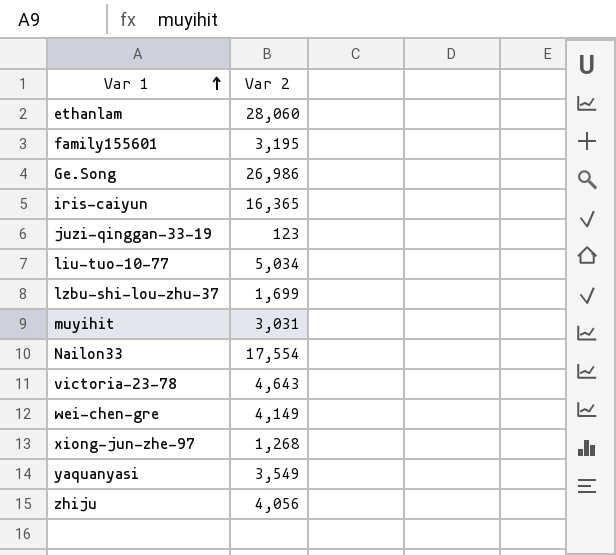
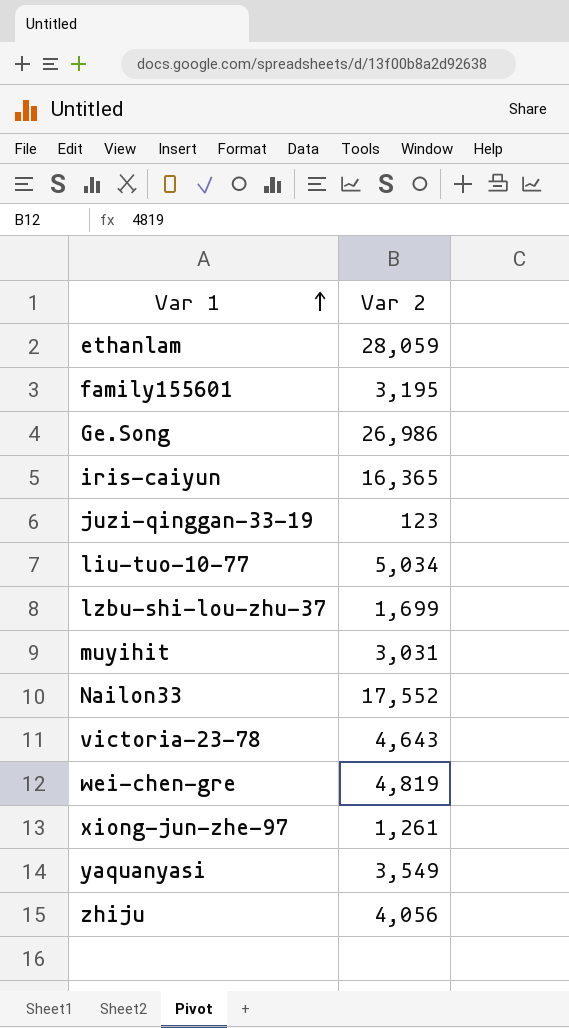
ethanlam | Var 2: 28,060 -> 28,059
Nailon33 | Var 2: 17,554 -> 17,552
wei-chen-gre | Var 2: 4,149 -> 4,819
xiong-jun-zhe-97 | Var 2: 1,268 -> 1,261

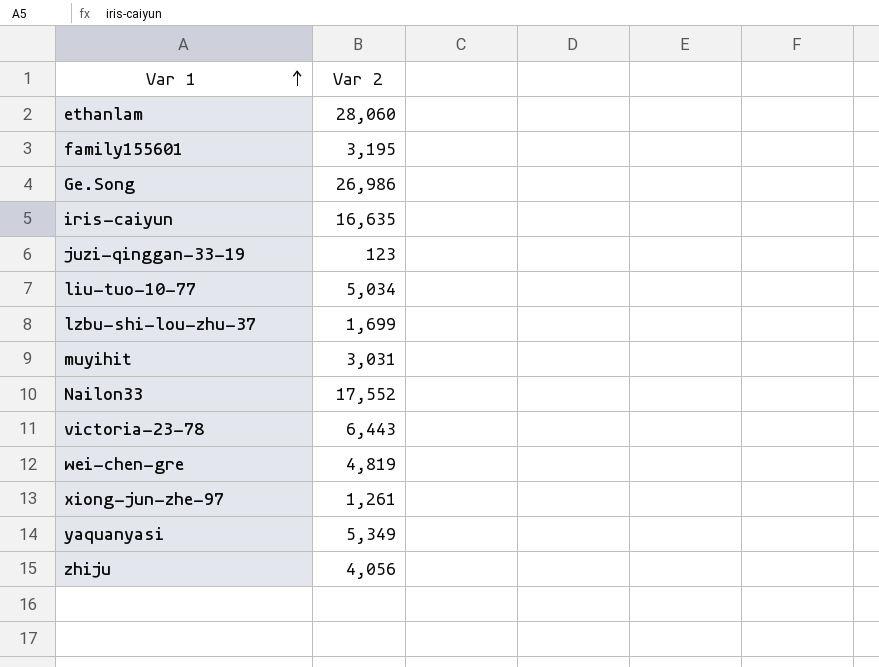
ethanlam | Var 2: 28,059 -> 28,060
iris-caiyun | Var 2: 16,365 -> 16,635
victoria-23-78 | Var 2: 4,643 -> 6,443
yaquanyasi | Var 2: 3,549 -> 5,349

